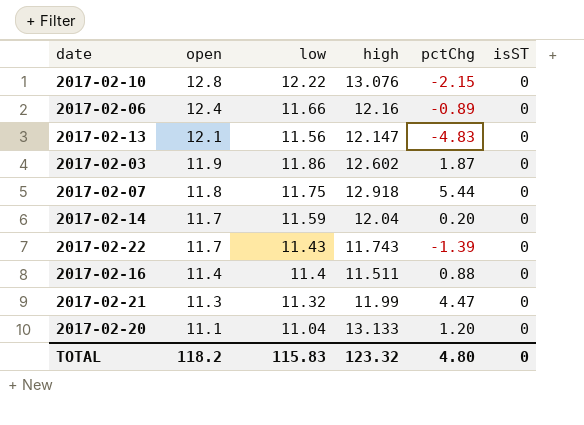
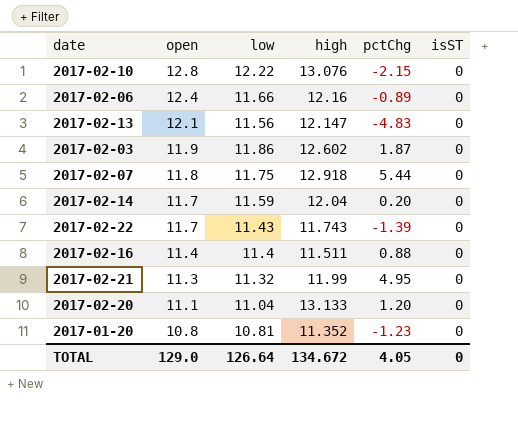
2017-02-21 | pctChg: 4.47 -> 4.95
row 2017-01-20: none -> 10.8 | 10.81 | 11.352 | -1.23 | 0
TOTAL | open: 118.2 -> 129.0
TOTAL | low: 115.83 -> 126.64
TOTAL | high: 123.32 -> 134.672
TOTAL | pctChg: 4.80 -> 4.05

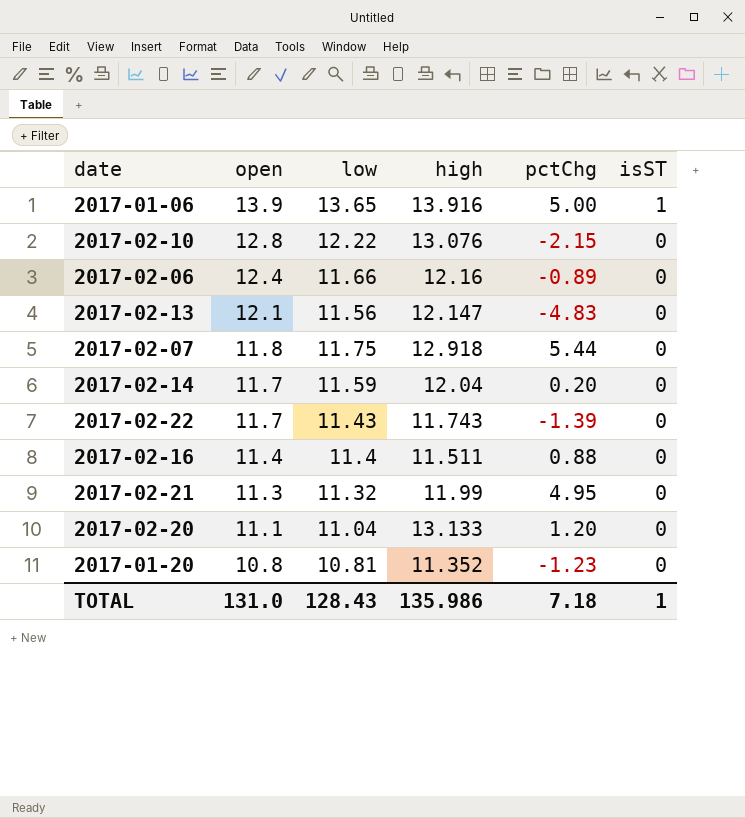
row 2017-02-03: 11.9 | 11.86 | 12.602 | 1.87 | 0 -> none
row 2017-01-06: none -> 13.9 | 13.65 | 13.916 | 5.00 | 1
TOTAL | open: 129.0 -> 131.0
TOTAL | low: 126.64 -> 128.43
TOTAL | high: 134.672 -> 135.986
TOTAL | pctChg: 4.05 -> 7.18
TOTAL | isST: 0 -> 1

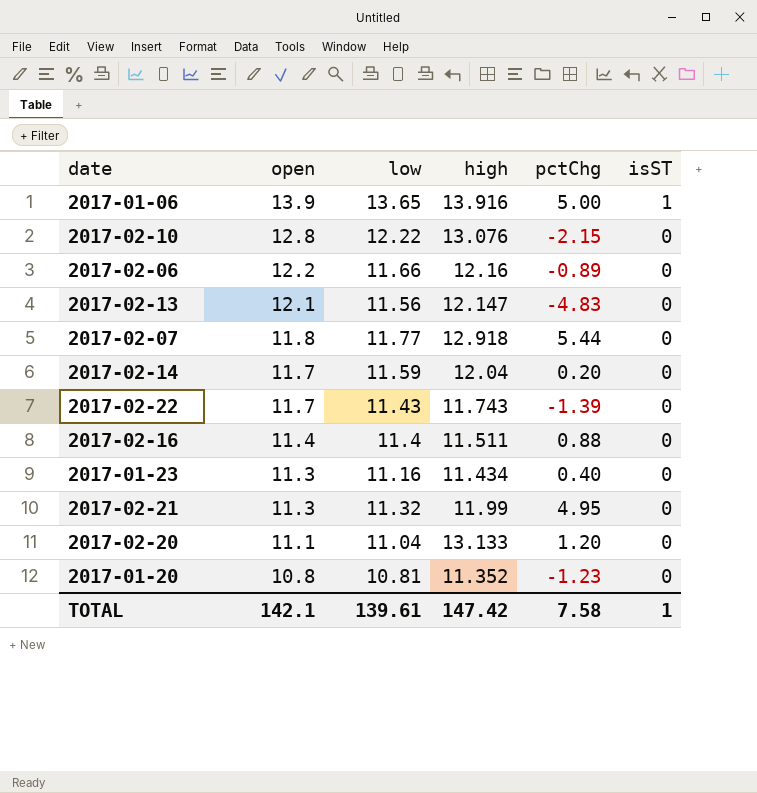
2017-02-06 | open: 12.4 -> 12.2
2017-02-07 | low: 11.75 -> 11.77
row 2017-01-23: none -> 11.3 | 11.16 | 11.434 | 0.40 | 0
TOTAL | open: 131.0 -> 142.1
TOTAL | low: 128.43 -> 139.61
TOTAL | high: 135.986 -> 147.42
TOTAL | pctChg: 7.18 -> 7.58

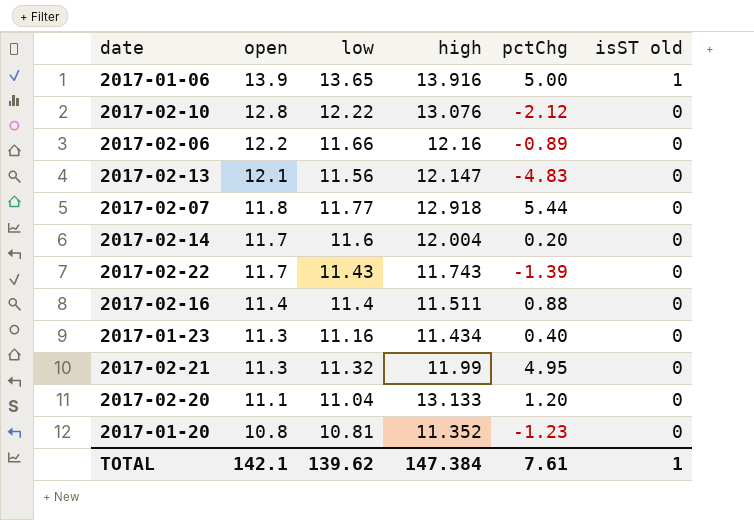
column name: isST -> isST old
2017-02-10 | pctChg: -2.15 -> -2.12
2017-02-14 | low: 11.59 -> 11.6
2017-02-14 | high: 12.04 -> 12.004
TOTAL | low: 139.61 -> 139.62
TOTAL | high: 147.42 -> 147.384
TOTAL | pctChg: 7.58 -> 7.61

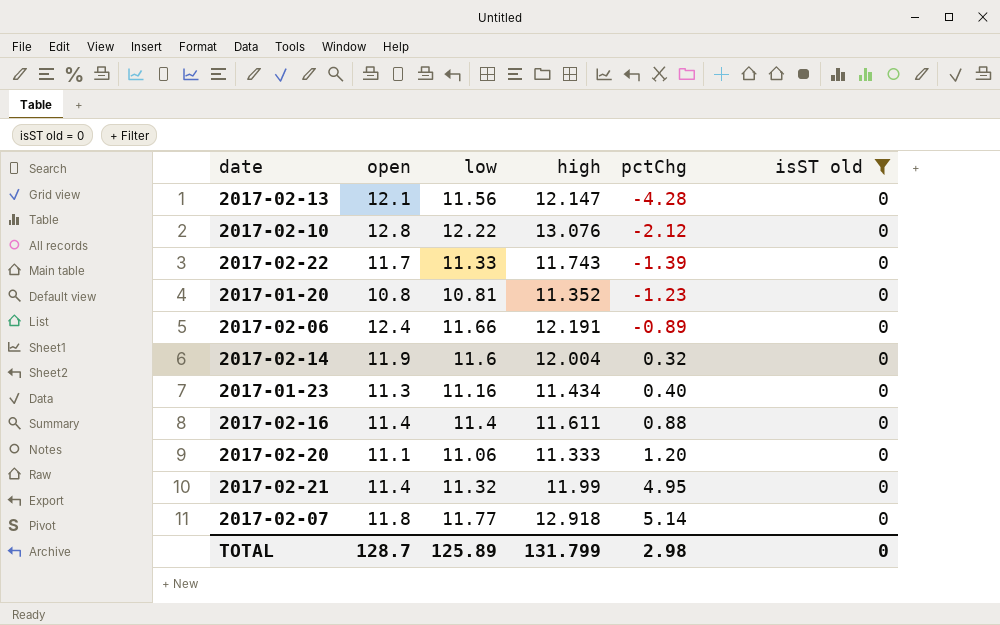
filter: none -> isST old = 0
row order: open descending -> pctChg ascending
2017-02-13 | pctChg: -4.83 -> -4.28
2017-02-22 | low: 11.43 -> 11.33
2017-02-06 | open: 12.2 -> 12.4
2017-02-06 | high: 12.16 -> 12.191
2017-02-14 | open: 11.7 -> 11.9
2017-02-14 | pctChg: 0.20 -> 0.32
2017-02-16 | high: 11.511 -> 11.611
2017-02-20 | low: 11.04 -> 11.06
2017-02-20 | high: 13.133 -> 11.333
2017-02-21 | open: 11.3 -> 11.4
2017-02-07 | pctChg: 5.44 -> 5.14
TOTAL | open: 142.1 -> 128.7
TOTAL | low: 139.62 -> 125.89
TOTAL | high: 147.384 -> 131.799
TOTAL | pctChg: 7.61 -> 2.98
TOTAL | isST old: 1 -> 0

